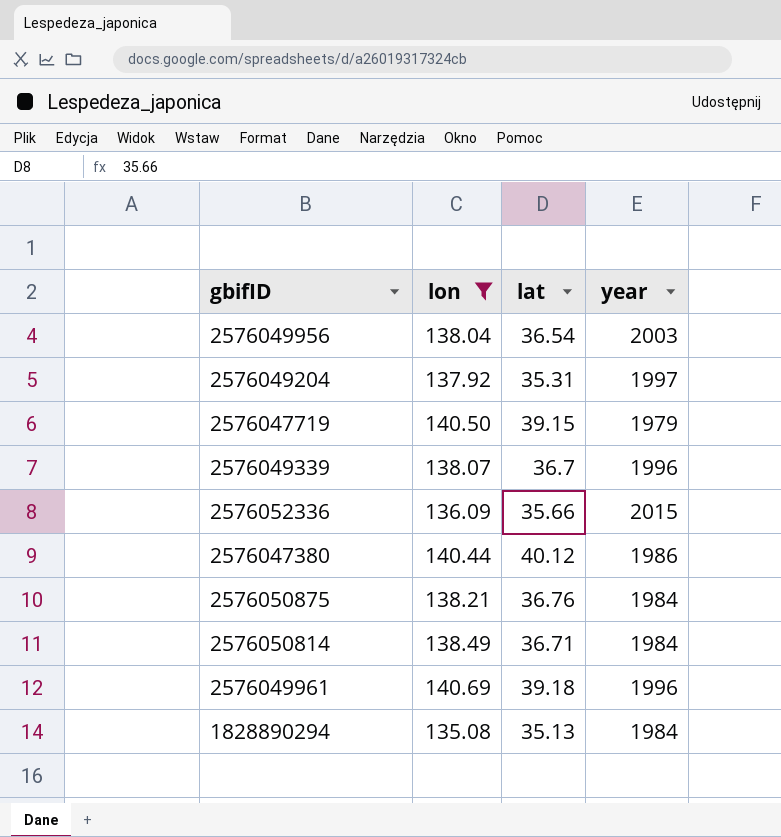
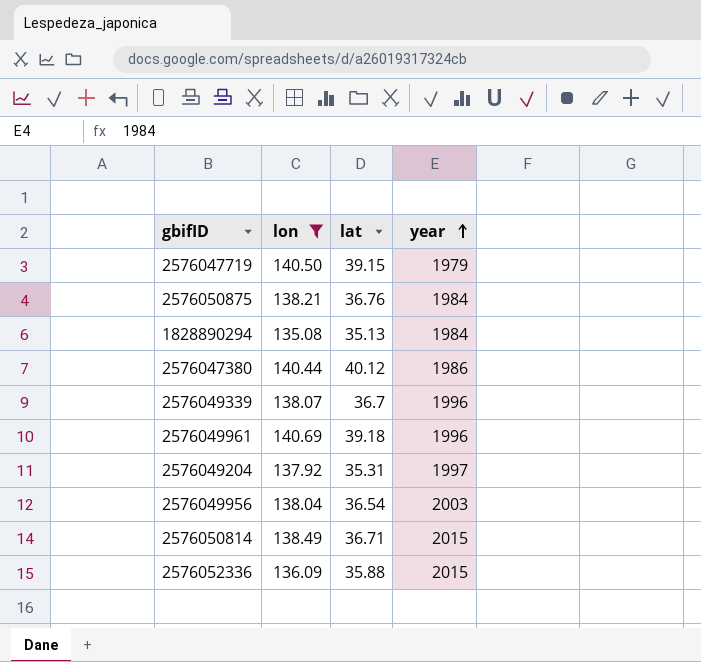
row order: none -> year ascending
2576050814 | year: 1984 -> 2015
2576052336 | lat: 35.66 -> 35.88

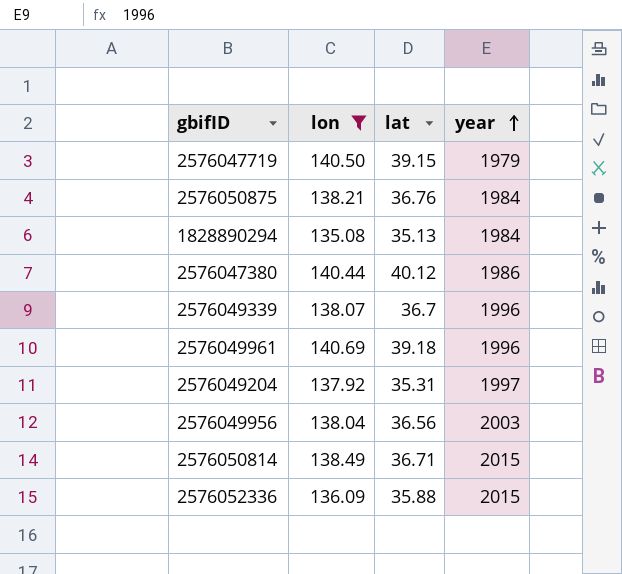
2576049956 | lat: 36.54 -> 36.56

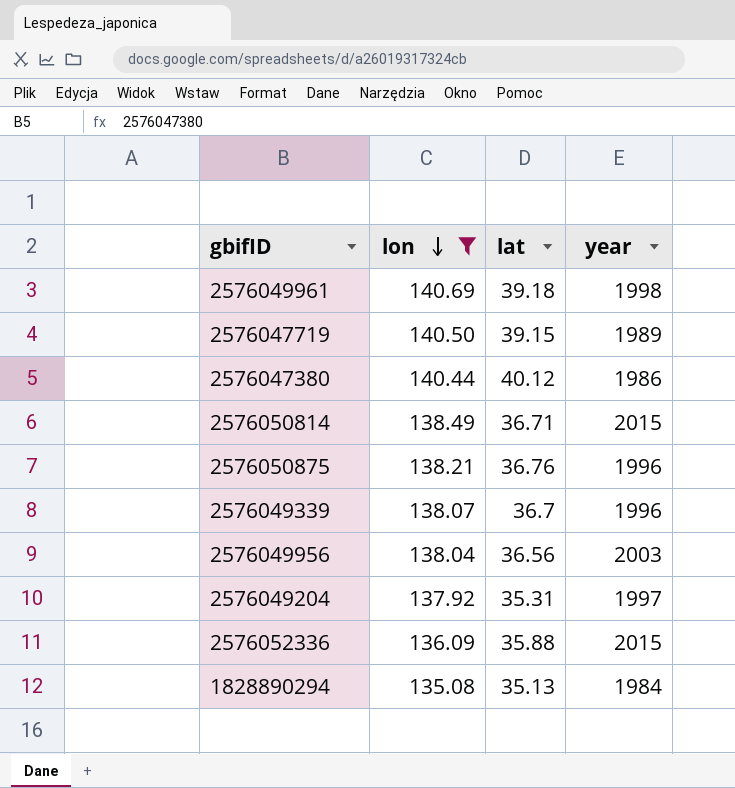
row order: year ascending -> lon descending
2576049961 | year: 1996 -> 1998
2576047719 | year: 1979 -> 1989
2576050875 | year: 1984 -> 1996

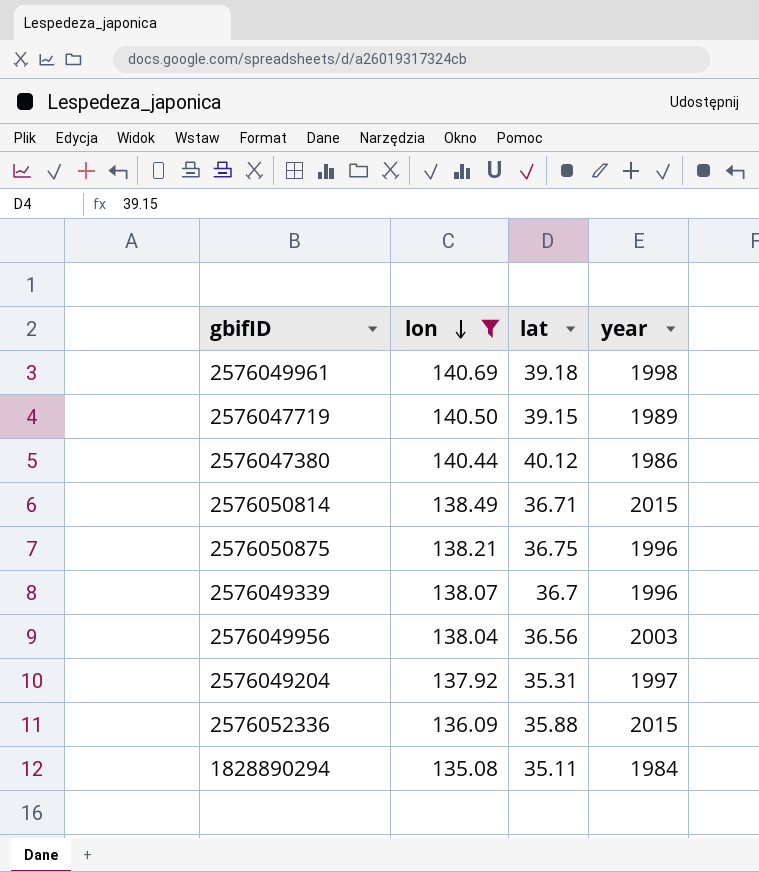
2576050875 | lat: 36.76 -> 36.75
1828890294 | lat: 35.13 -> 35.11

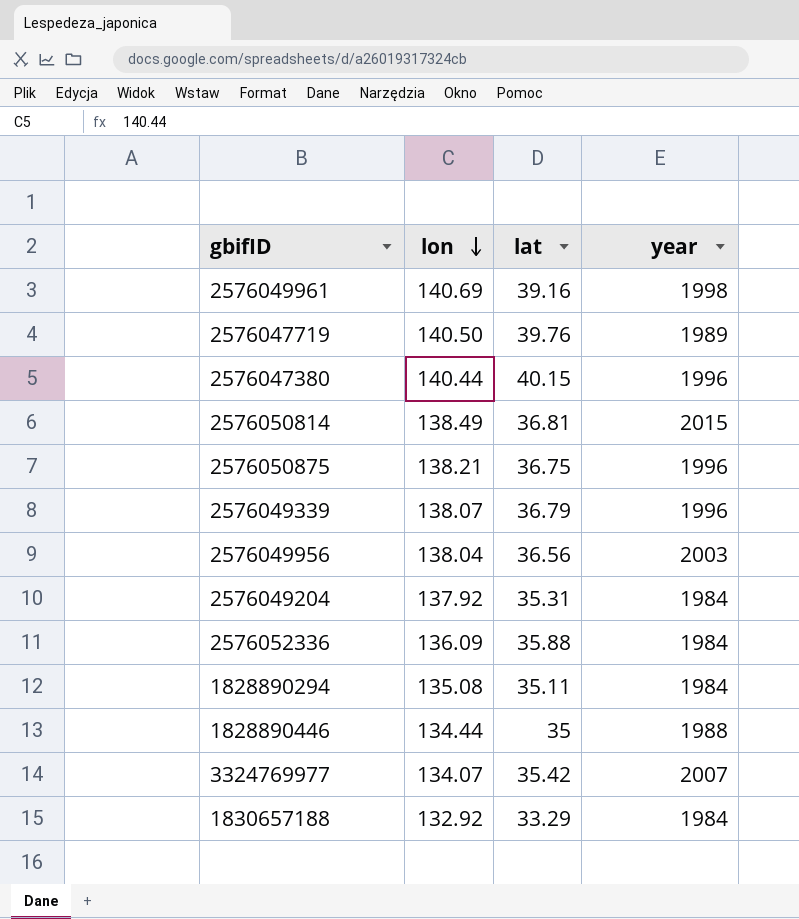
filter: lon >= 135.08 -> none
2576049961 | lat: 39.18 -> 39.16
2576047719 | lat: 39.15 -> 39.76
2576047380 | lat: 40.12 -> 40.15
2576047380 | year: 1986 -> 1996
2576050814 | lat: 36.71 -> 36.81
2576049339 | lat: 36.7 -> 36.79
2576049204 | year: 1997 -> 1984
2576052336 | year: 2015 -> 1984

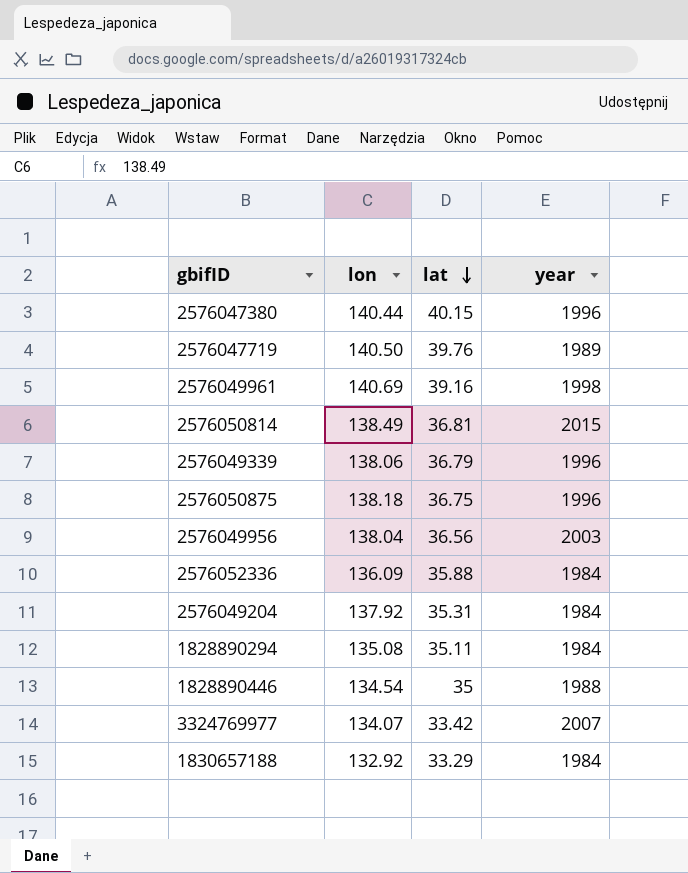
row order: lon descending -> lat descending
2576049339 | lon: 138.07 -> 138.06
2576050875 | lon: 138.21 -> 138.18
1828890446 | lon: 134.44 -> 134.54
3324769977 | lat: 35.42 -> 33.42

